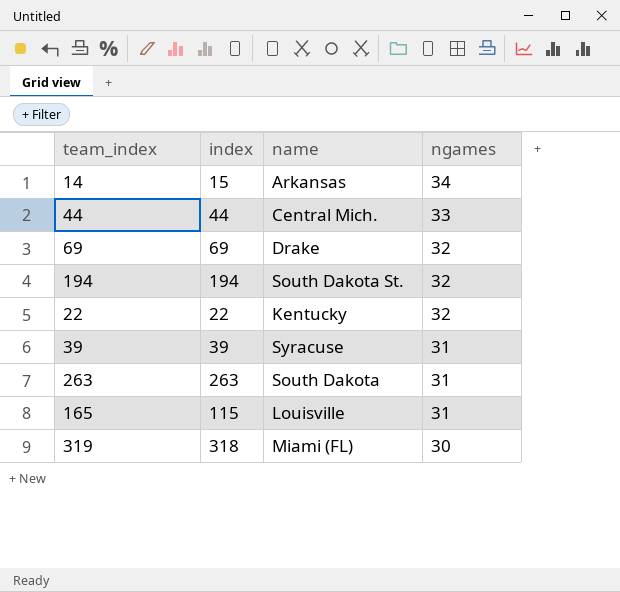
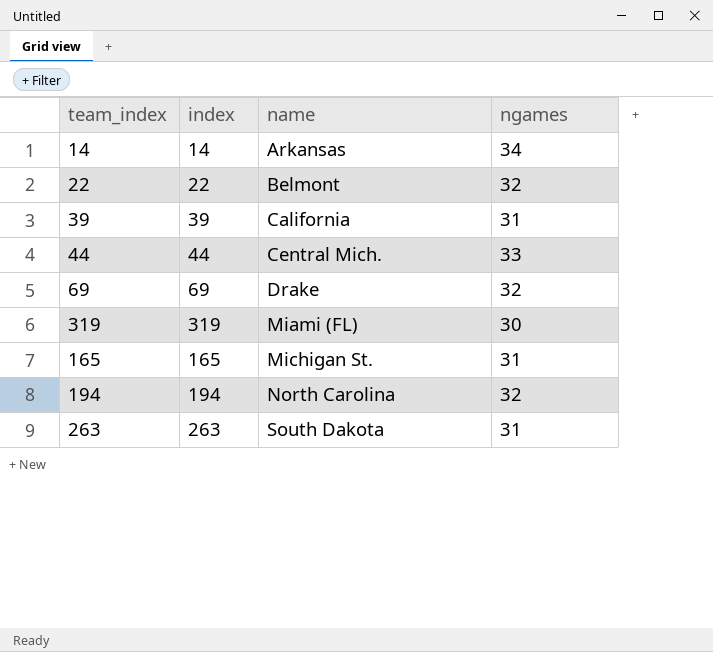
row order: ngames descending -> name ascending
14 | index: 15 -> 14
22 | name: Kentucky -> Belmont
39 | name: Syracuse -> California
319 | index: 318 -> 319
165 | index: 115 -> 165
165 | name: Louisville -> Michigan St.
194 | name: South Dakota St. -> North Carolina

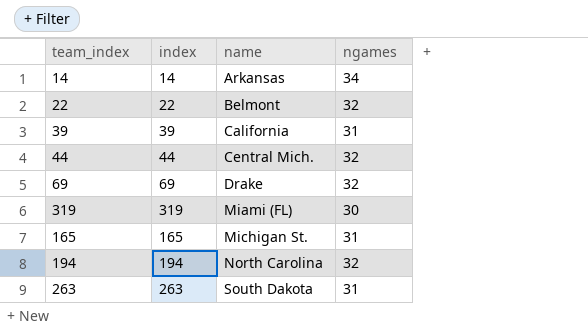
44 | ngames: 33 -> 32

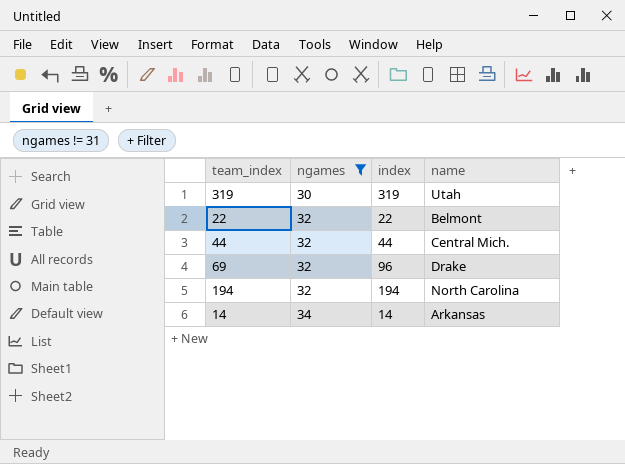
filter: none -> ngames != 31
row order: name ascending -> ngames ascending
column ngames | position: 4 -> 2
319 | name: Miami (FL) -> Utah
69 | index: 69 -> 96

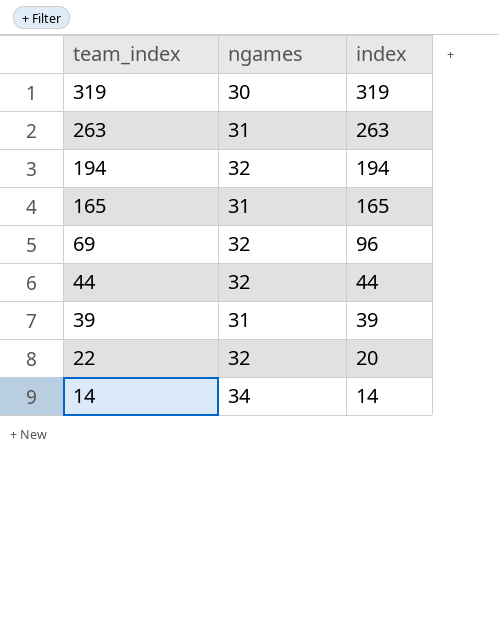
filter: ngames != 31 -> none
row order: ngames ascending -> team_index descending
column name | position: 4 -> none
22 | index: 22 -> 20

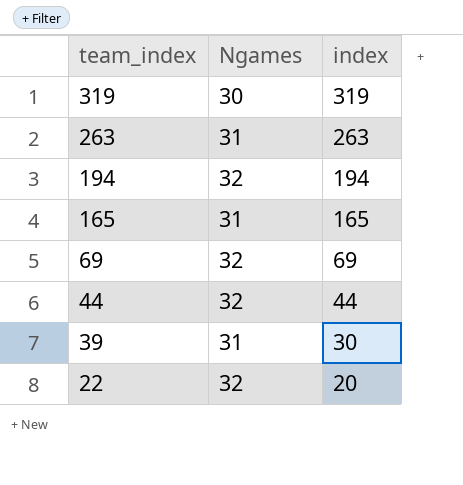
column name: ngames -> Ngames
row 14: 34 | 14 -> none
69 | index: 96 -> 69
39 | index: 39 -> 30

